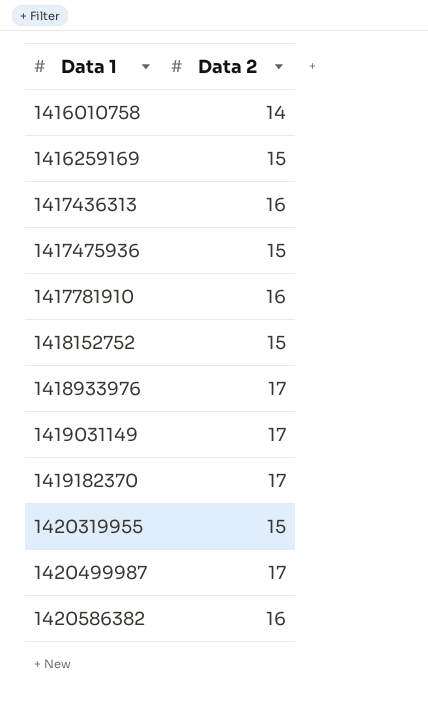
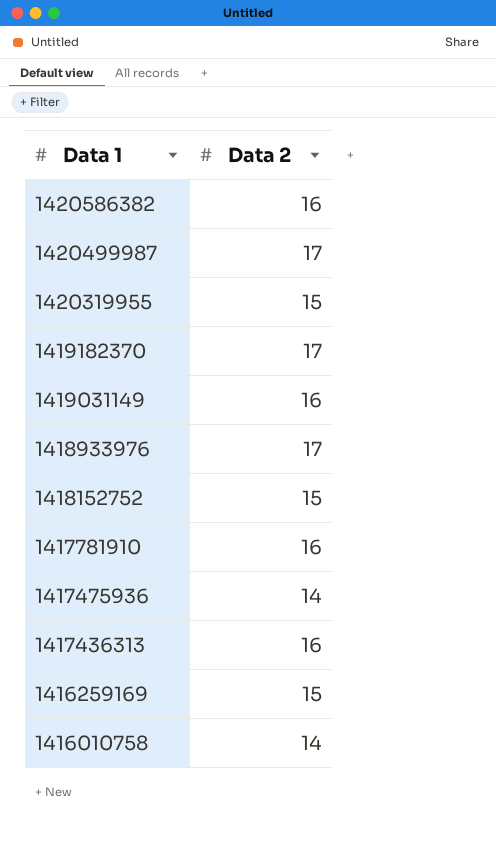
row order: Data 1 ascending -> Data 1 descending
1419031149 | Data 2: 17 -> 16
1417475936 | Data 2: 15 -> 14

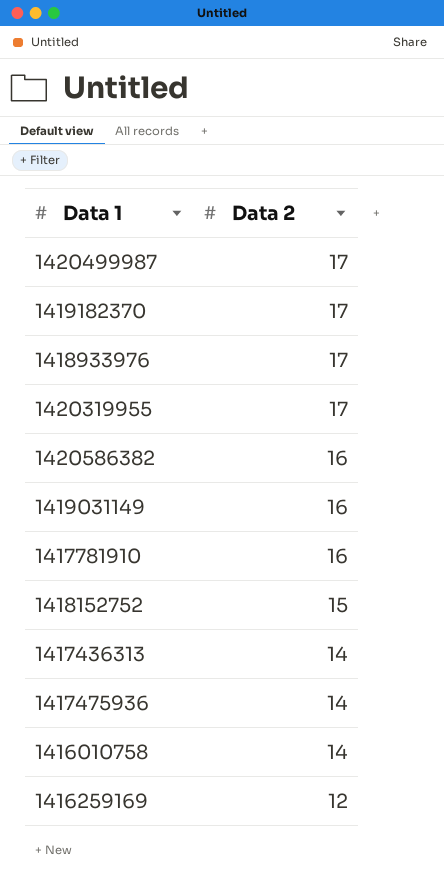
row order: Data 1 descending -> Data 2 descending
1420319955 | Data 2: 15 -> 17
1417436313 | Data 2: 16 -> 14
1416259169 | Data 2: 15 -> 12

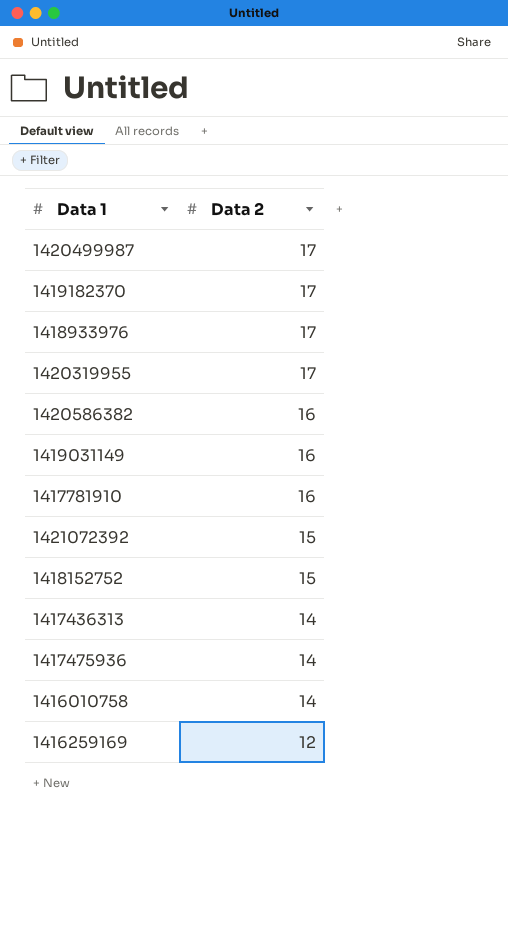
row 1421072392: none -> 15

